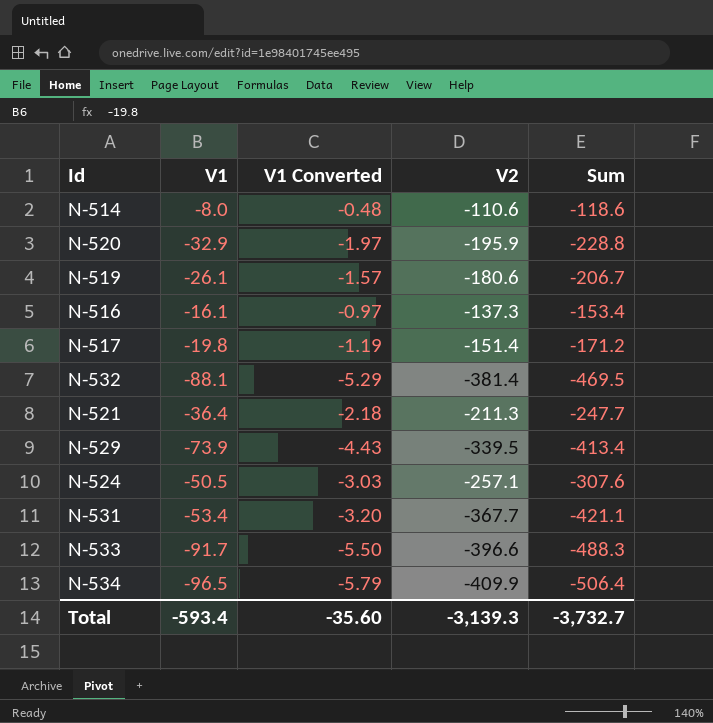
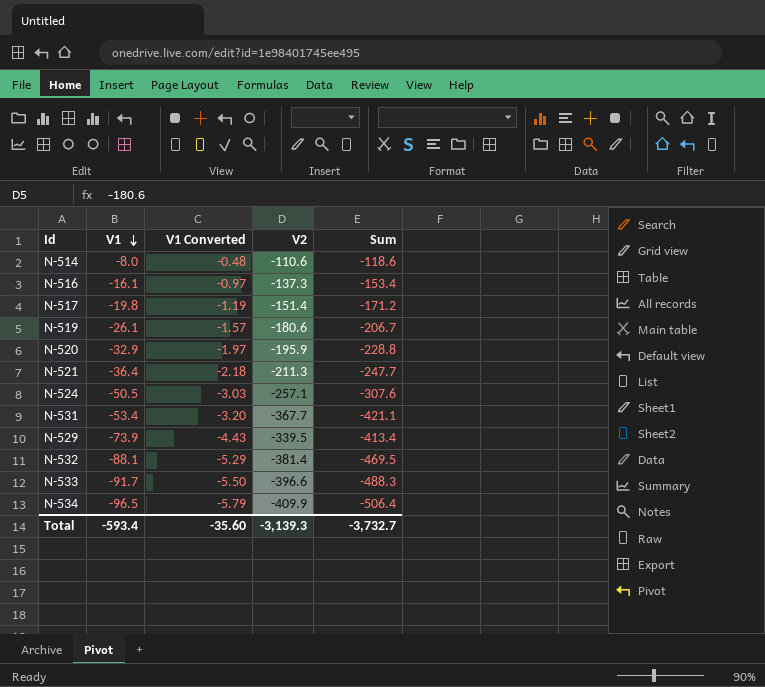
row order: none -> V1 descending

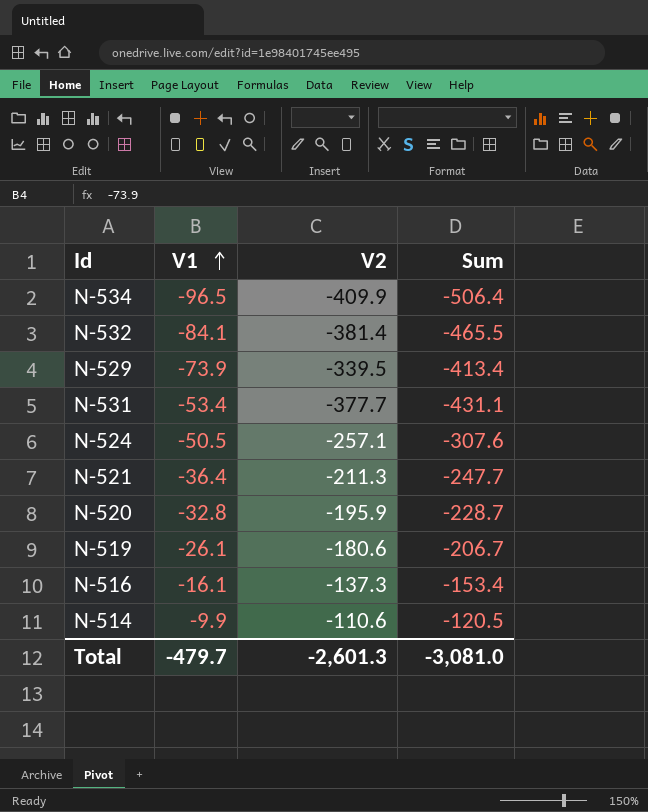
row order: V1 descending -> V1 ascending
column V1 Converted | formula: [V1] * 0.06 -> none
row N-517: -19.8 | -1.19 | -151.4 | -171.2 -> none
row N-533: -91.7 | -5.50 | -396.6 | -488.3 -> none
N-532 | V1: -88.1 -> -84.1
N-532 | Sum: -469.5 -> -465.5
N-531 | V2: -367.7 -> -377.7
N-531 | Sum: -421.1 -> -431.1
N-520 | V1: -32.9 -> -32.8
N-520 | Sum: -228.8 -> -228.7
N-514 | V1: -8.0 -> -9.9
N-514 | Sum: -118.6 -> -120.5
Total | V1: -593.4 -> -479.7
Total | V2: -3,139.3 -> -2,601.3
Total | Sum: -3,732.7 -> -3,081.0

